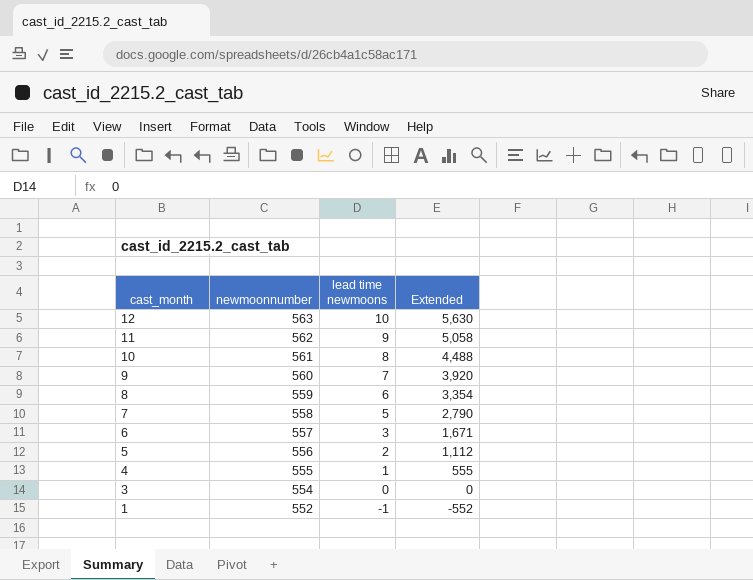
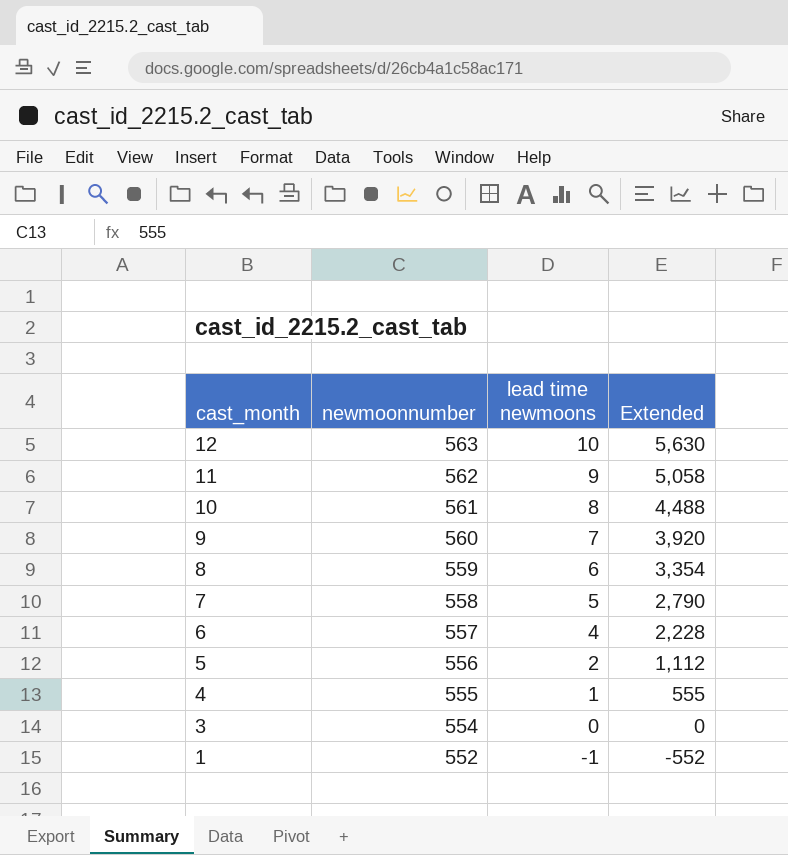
6 | lead time newmoons: 3 -> 4
6 | Extended: 1,671 -> 2,228

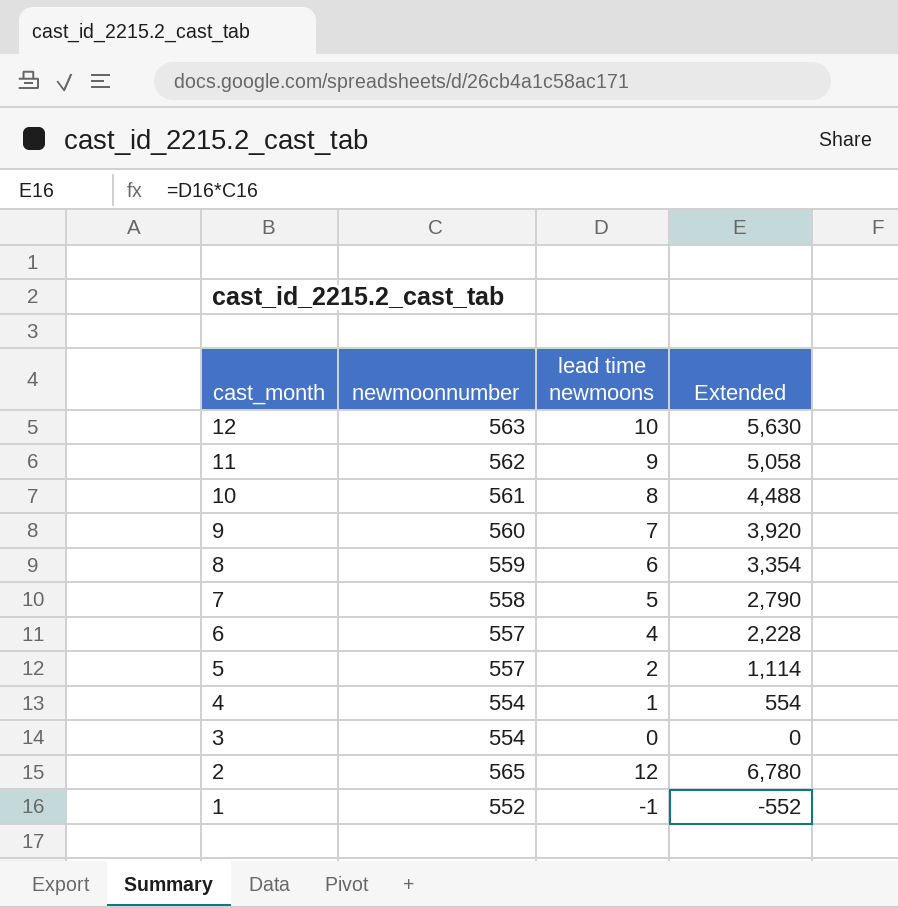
5 | newmoonnumber: 556 -> 557
5 | Extended: 1,112 -> 1,114
4 | newmoonnumber: 555 -> 554
4 | Extended: 555 -> 554
row 2: none -> 565 | 12 | 6,780

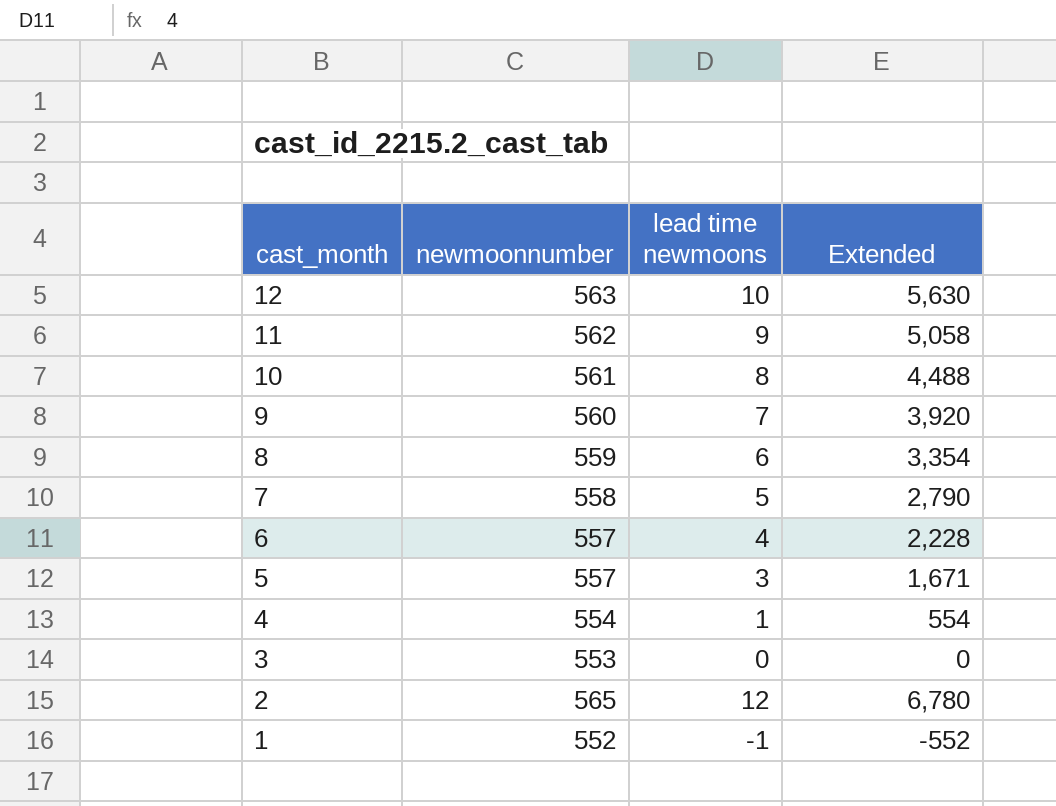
5 | lead time newmoons: 2 -> 3
5 | Extended: 1,114 -> 1,671
3 | newmoonnumber: 554 -> 553

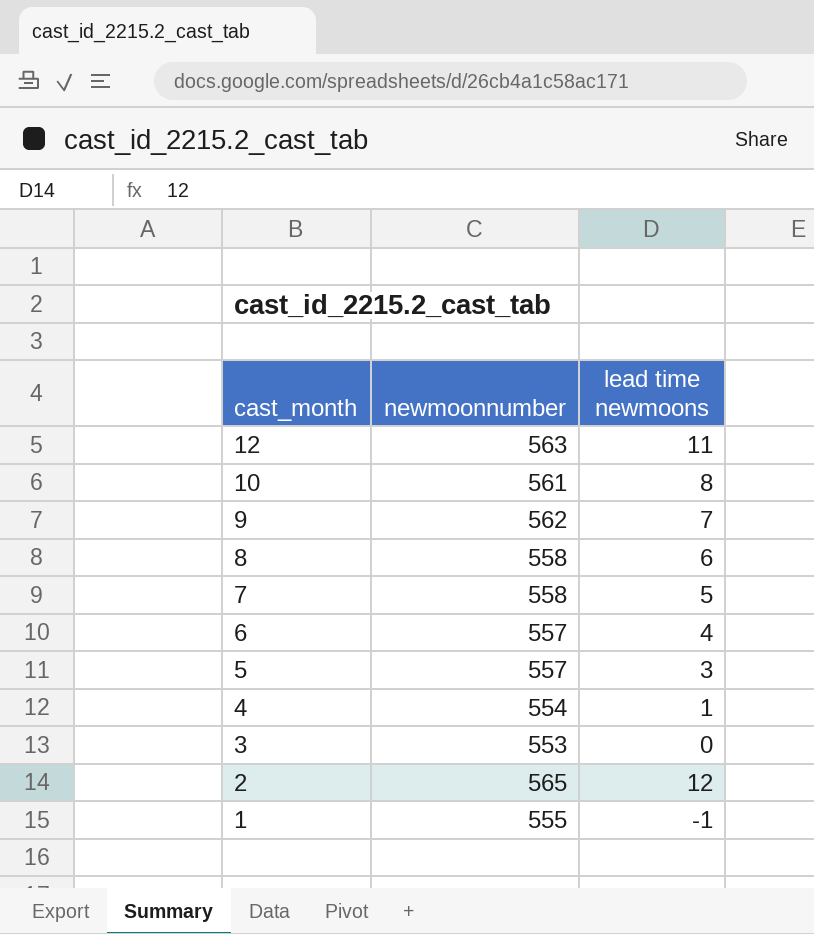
column Extended | formula: [newmoonnumber] * [lead time newmoons] -> none
row 11: 562 | 9 | 5,058 -> none
12 | lead time newmoons: 10 -> 11
9 | newmoonnumber: 560 -> 562
8 | newmoonnumber: 559 -> 558
1 | newmoonnumber: 552 -> 555

